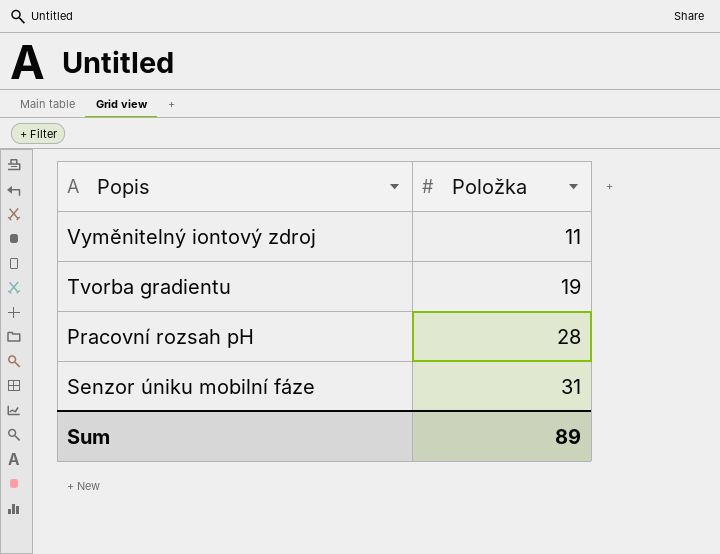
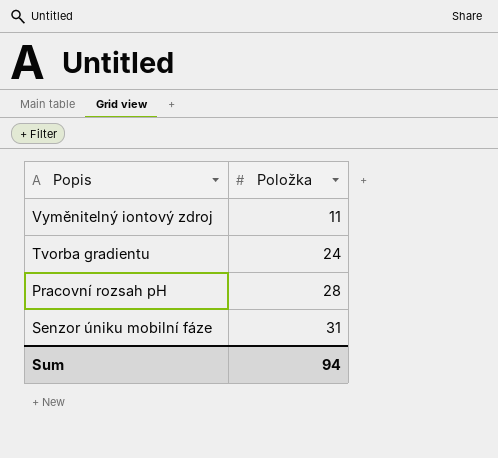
Tvorba gradientu | Položka: 19 -> 24
Sum | Položka: 89 -> 94

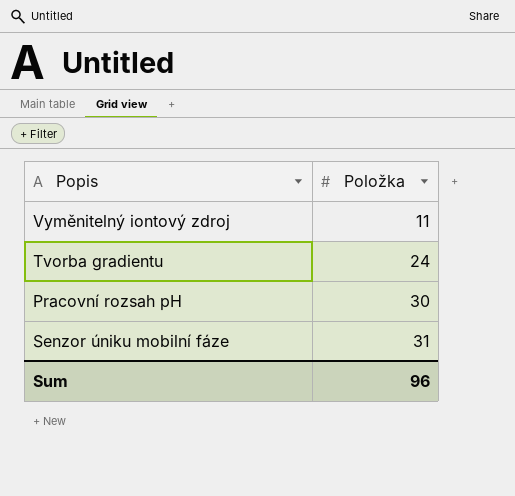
Pracovní rozsah pH | Položka: 28 -> 30
Sum | Položka: 94 -> 96

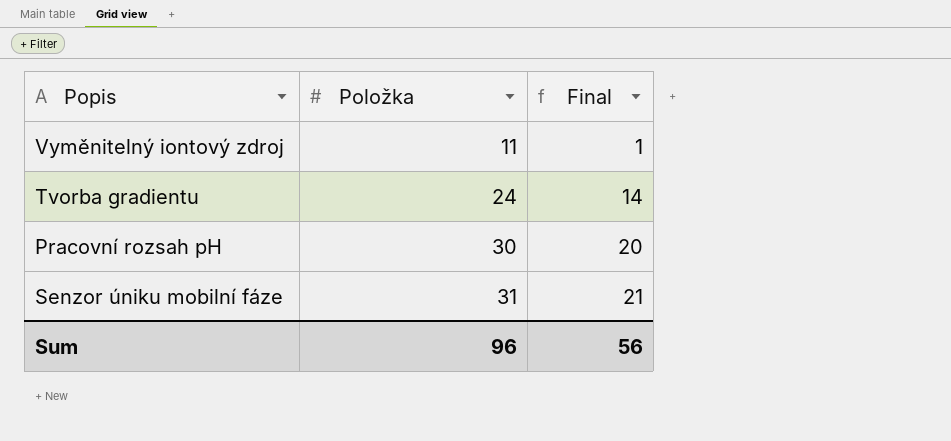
column Final | formula: none -> [Položka] - 10

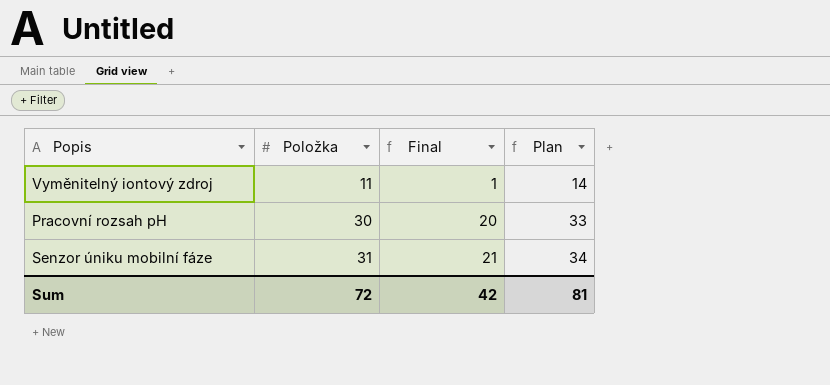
column Plan | formula: none -> [Položka] + 3
row Tvorba gradientu: 24 | 14 -> none
Sum | Položka: 96 -> 72
Sum | Final: 56 -> 42

